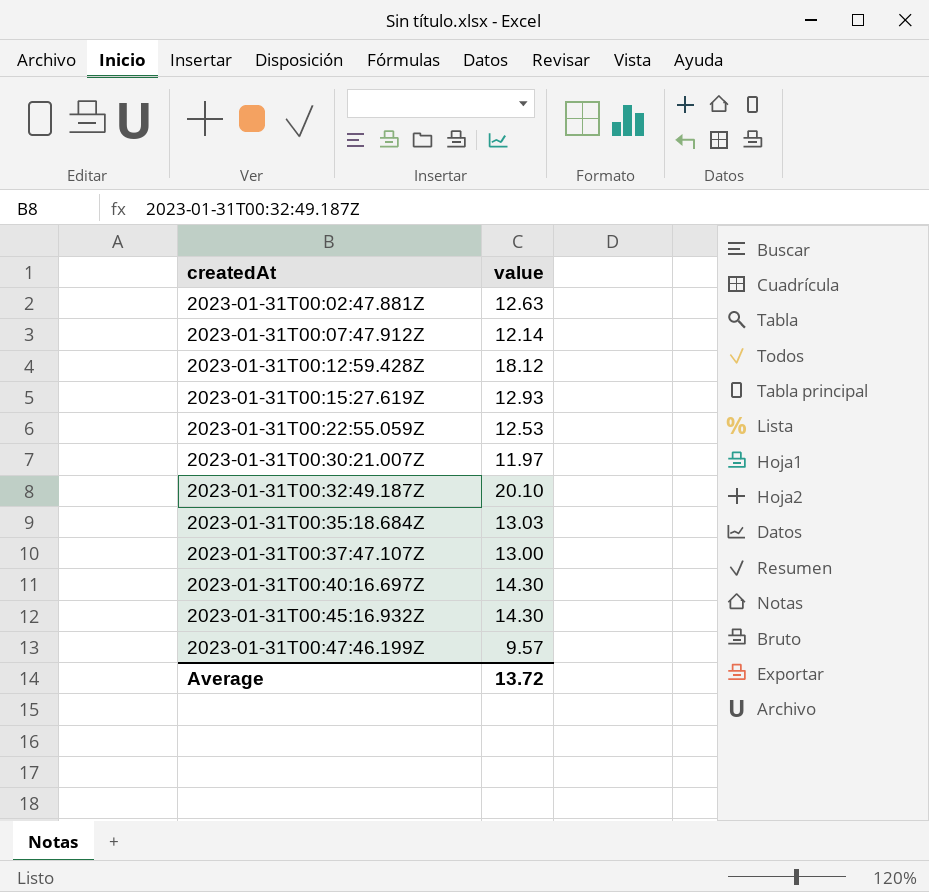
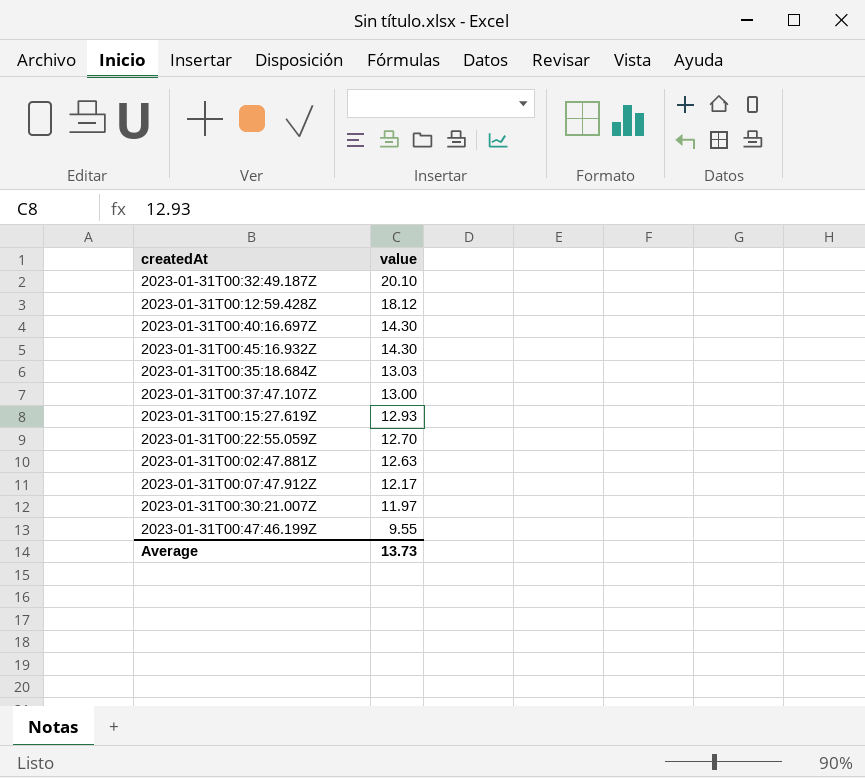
row order: createdAt ascending -> value descending
2023-01-31T00:22:55.059Z | value: 12.53 -> 12.70
2023-01-31T00:07:47.912Z | value: 12.14 -> 12.17
2023-01-31T00:47:46.199Z | value: 9.57 -> 9.55
Average | value: 13.72 -> 13.73

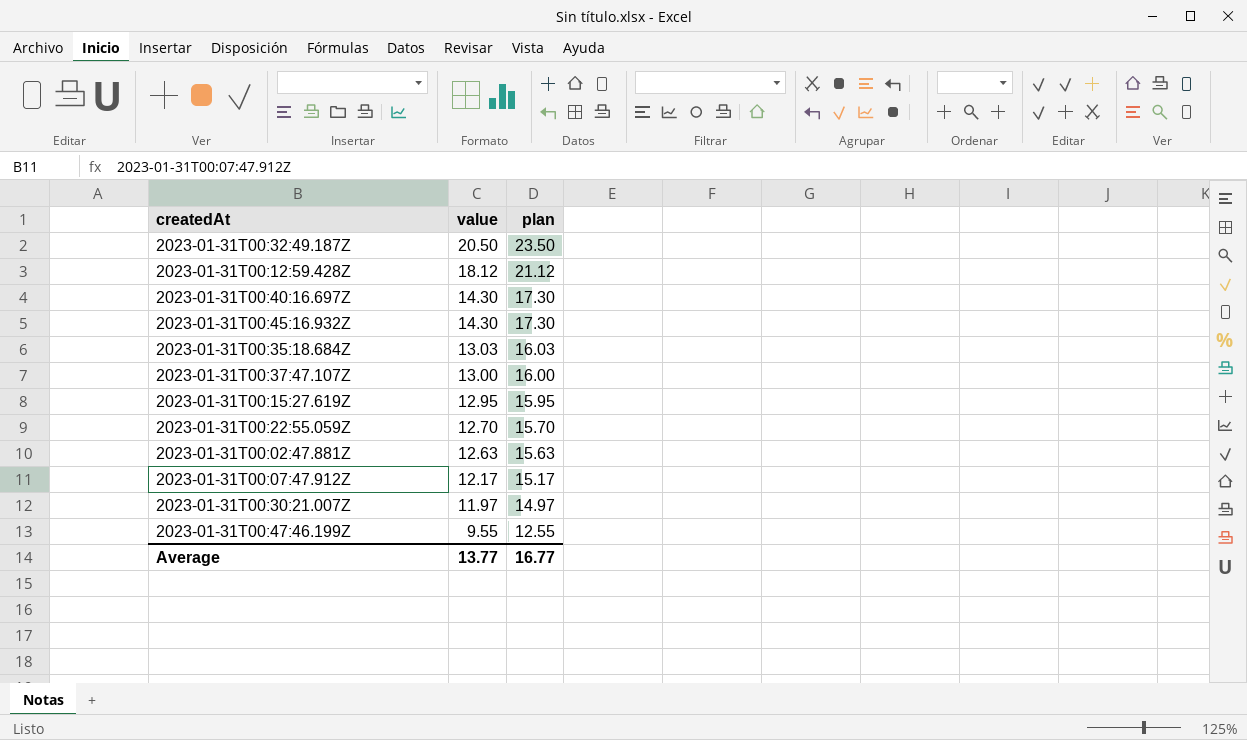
column plan | formula: none -> [value] + 3
2023-01-31T00:32:49.187Z | value: 20.10 -> 20.50
2023-01-31T00:15:27.619Z | value: 12.93 -> 12.95
Average | value: 13.73 -> 13.77

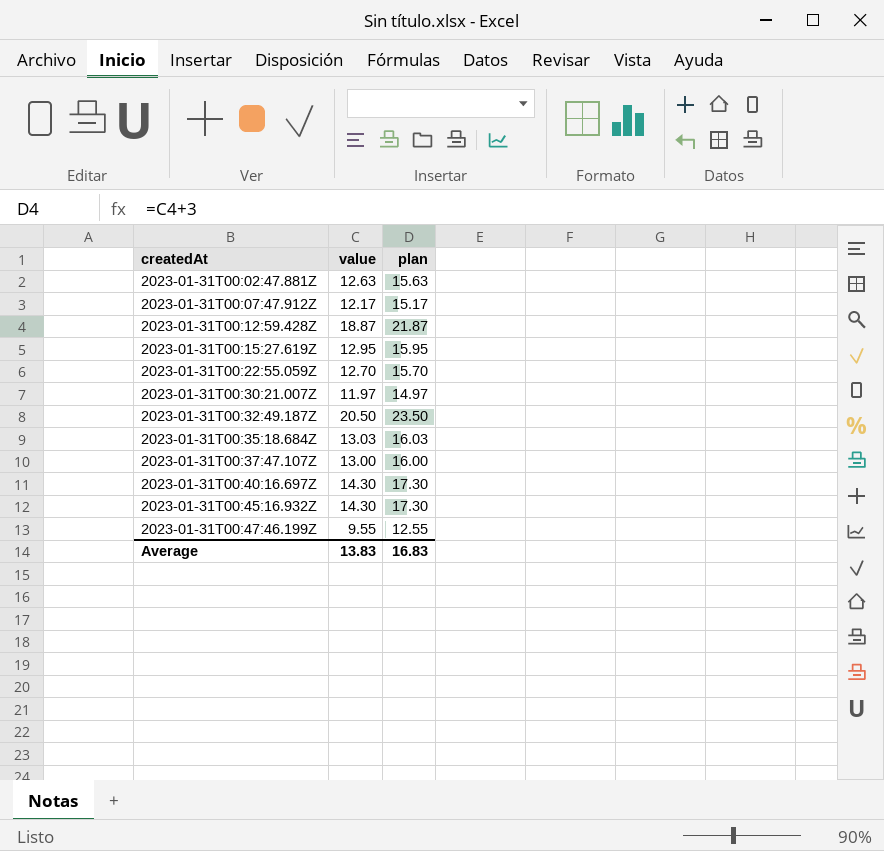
row order: value descending -> createdAt ascending
2023-01-31T00:12:59.428Z | value: 18.12 -> 18.87
2023-01-31T00:12:59.428Z | plan: 21.12 -> 21.87
Average | value: 13.77 -> 13.83
Average | plan: 16.77 -> 16.83

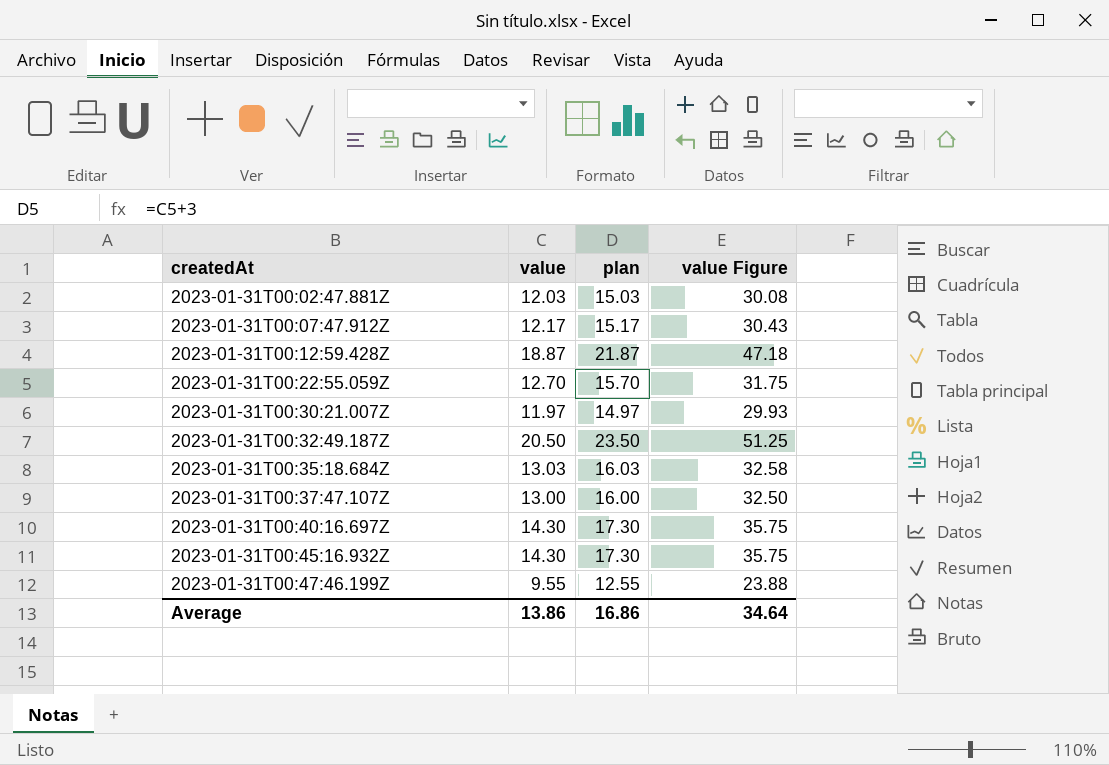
column value Figure | formula: none -> [value] * 2.5
row 2023-01-31T00:15:27.619Z: 12.95 | 15.95 -> none
2023-01-31T00:02:47.881Z | value: 12.63 -> 12.03
2023-01-31T00:02:47.881Z | plan: 15.63 -> 15.03
Average | value: 13.83 -> 13.86
Average | plan: 16.83 -> 16.86

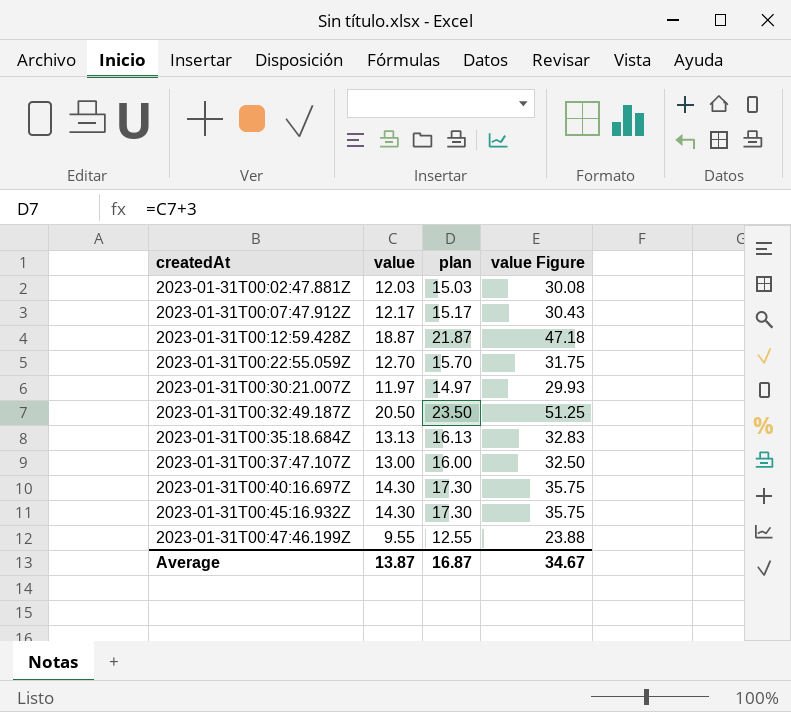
2023-01-31T00:35:18.684Z | value: 13.03 -> 13.13
2023-01-31T00:35:18.684Z | plan: 16.03 -> 16.13
2023-01-31T00:35:18.684Z | value Figure: 32.58 -> 32.83
Average | value: 13.86 -> 13.87
Average | plan: 16.86 -> 16.87
Average | value Figure: 34.64 -> 34.67

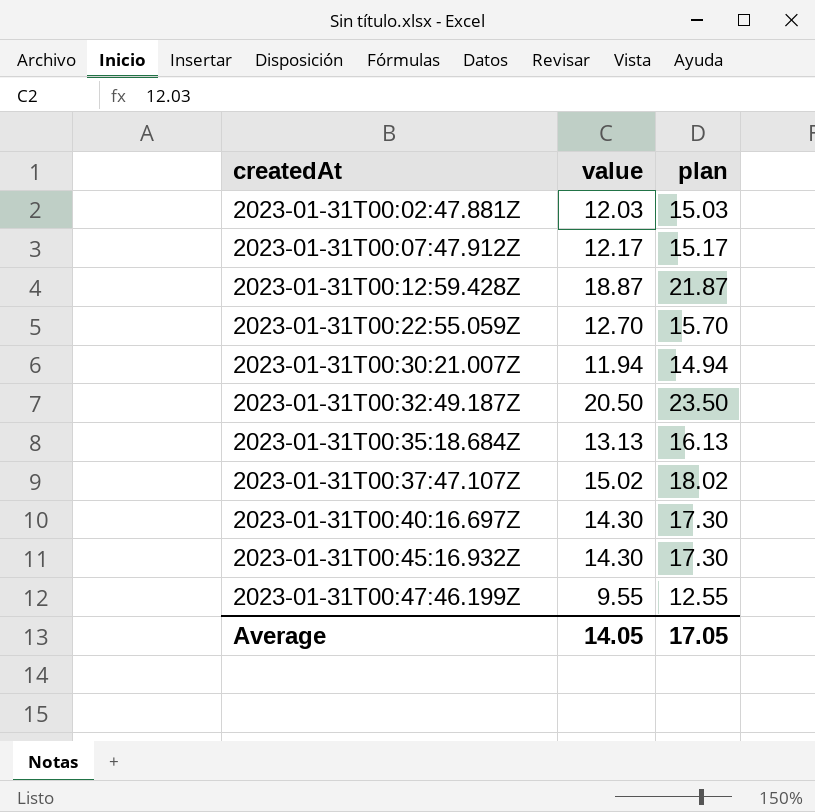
column value Figure | formula: [value] * 2.5 -> none
2023-01-31T00:30:21.007Z | value: 11.97 -> 11.94
2023-01-31T00:30:21.007Z | plan: 14.97 -> 14.94
2023-01-31T00:37:47.107Z | value: 13.00 -> 15.02
2023-01-31T00:37:47.107Z | plan: 16.00 -> 18.02
Average | value: 13.87 -> 14.05
Average | plan: 16.87 -> 17.05

